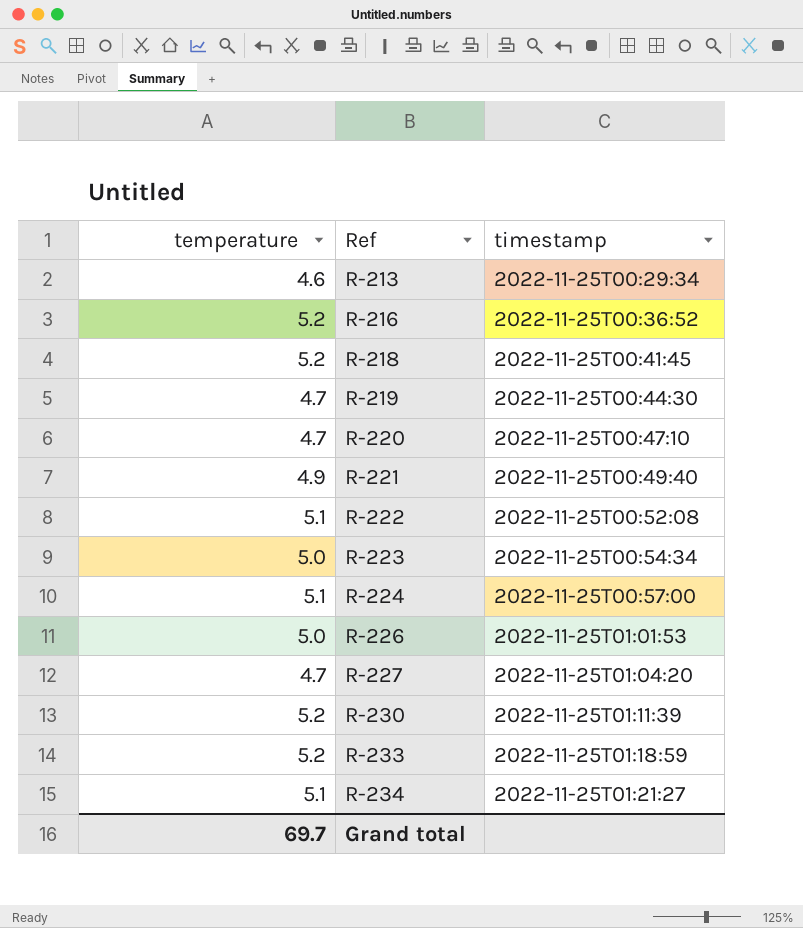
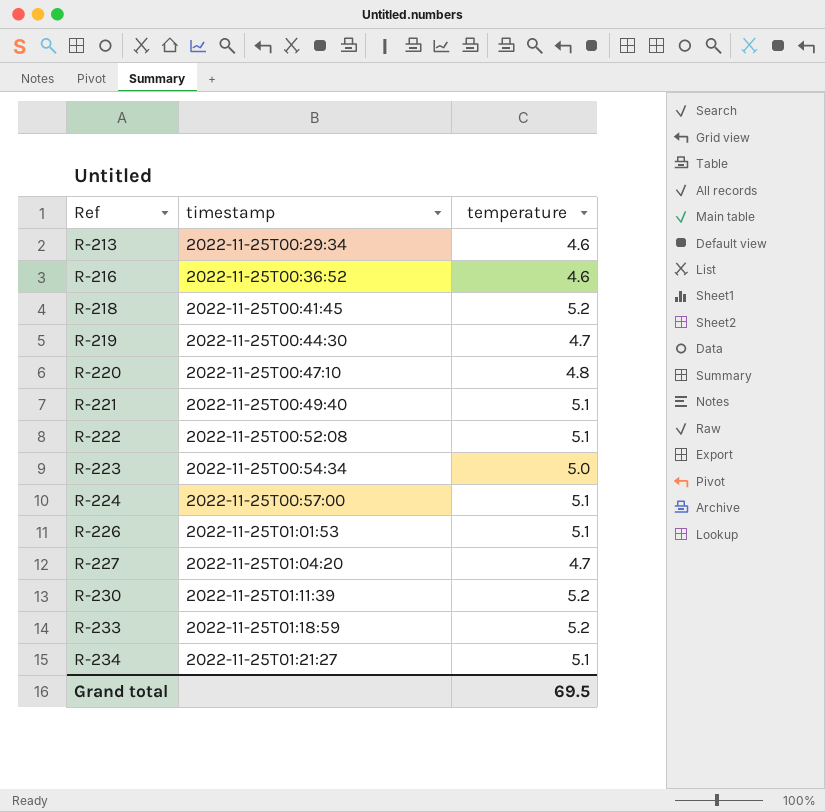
column temperature | position: 1 -> 3
R-216 | temperature: 5.2 -> 4.6
R-220 | temperature: 4.7 -> 4.8
R-221 | temperature: 4.9 -> 5.1
R-226 | temperature: 5.0 -> 5.1
Grand total | temperature: 69.7 -> 69.5

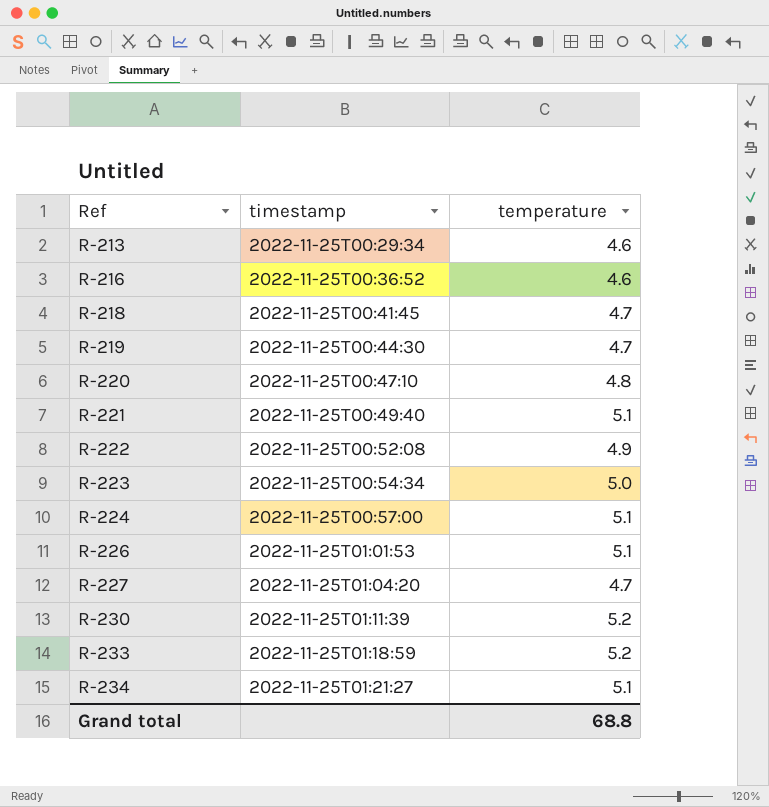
R-218 | temperature: 5.2 -> 4.7
R-222 | temperature: 5.1 -> 4.9
Grand total | temperature: 69.5 -> 68.8

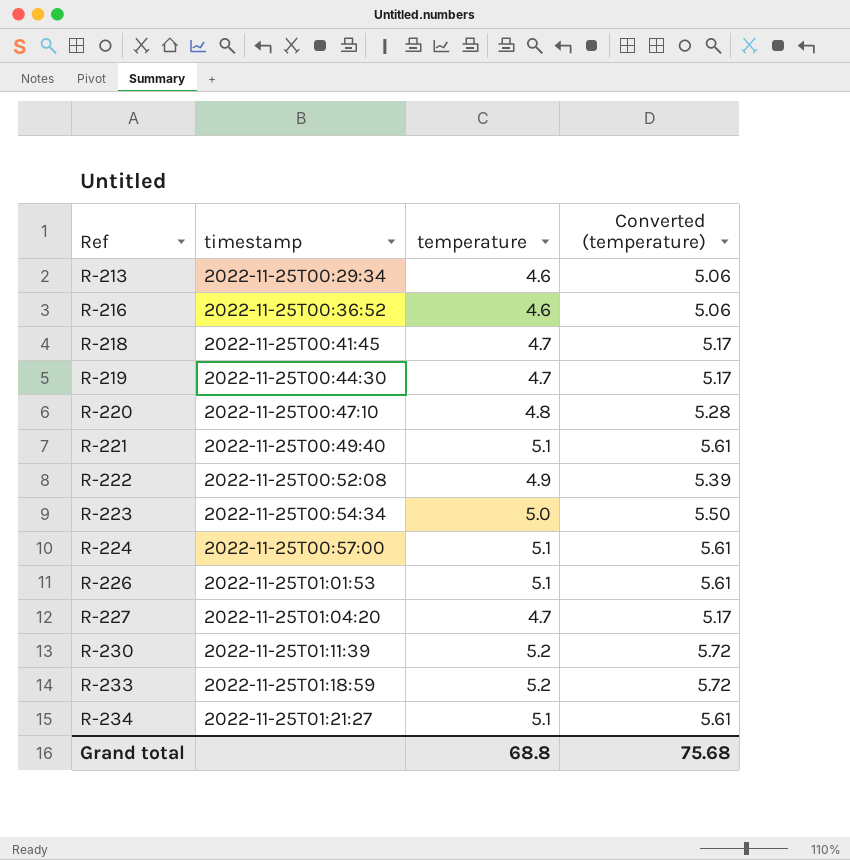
column Converted (temperature) | formula: none -> [temperature] * 1.1

